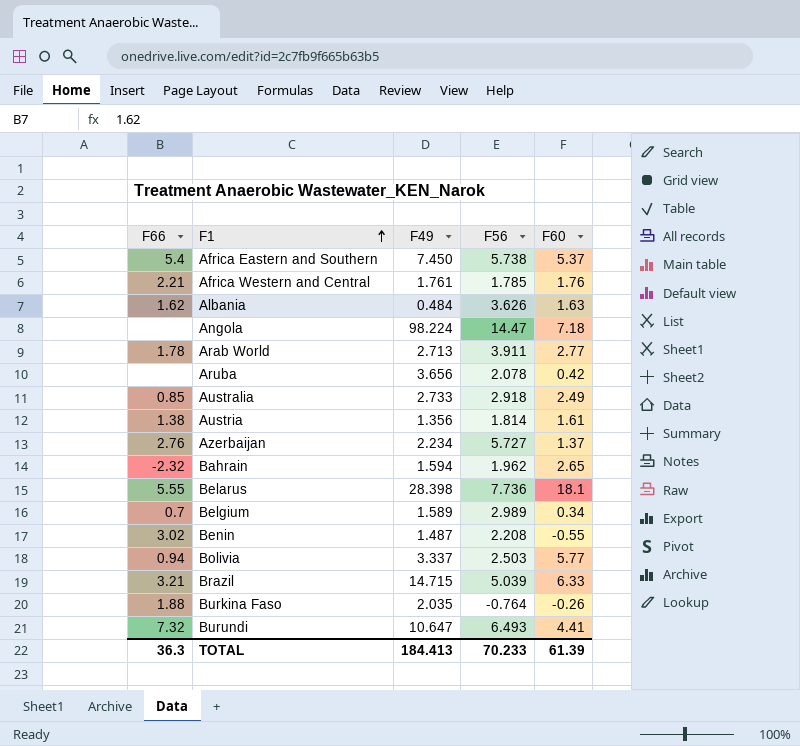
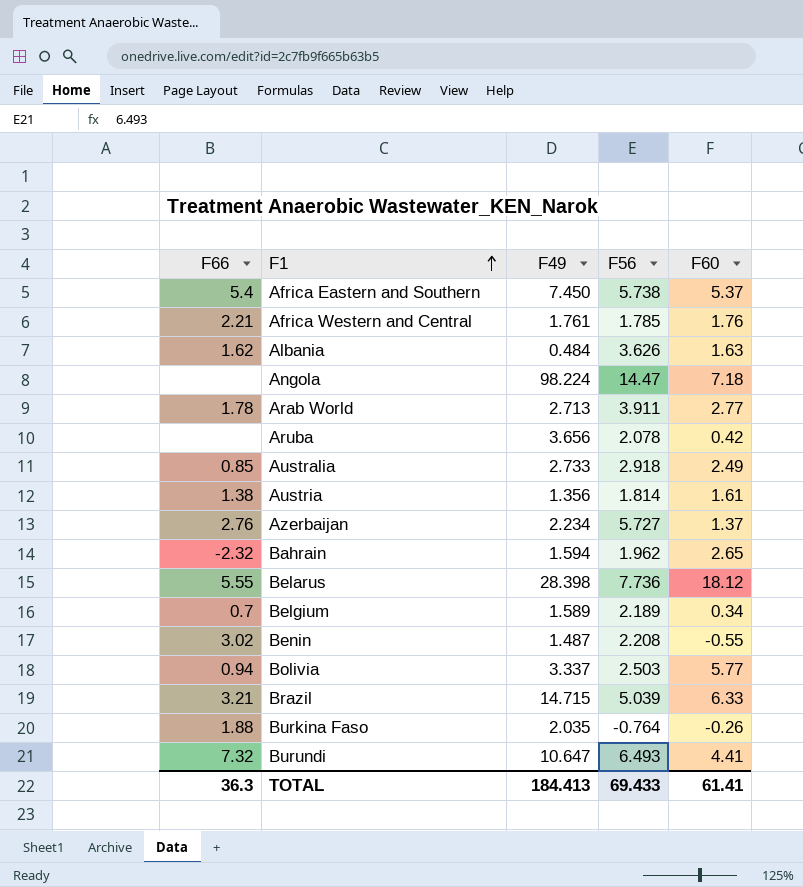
Belarus | F60: 18.1 -> 18.12
Belgium | F56: 2.989 -> 2.189
TOTAL | F56: 70.233 -> 69.433
TOTAL | F60: 61.39 -> 61.41

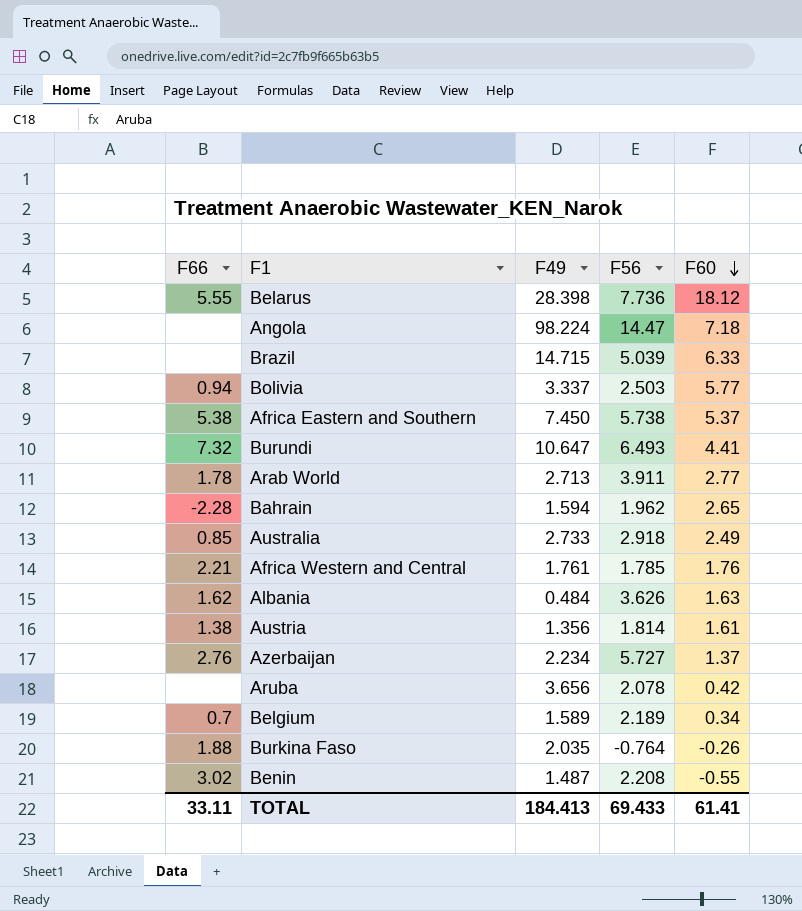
row order: F1 ascending -> F60 descending
Brazil | F66: 3.21 -> none
Africa Eastern and Southern | F66: 5.4 -> 5.38
Bahrain | F66: -2.32 -> -2.28
TOTAL | F66: 36.3 -> 33.11

